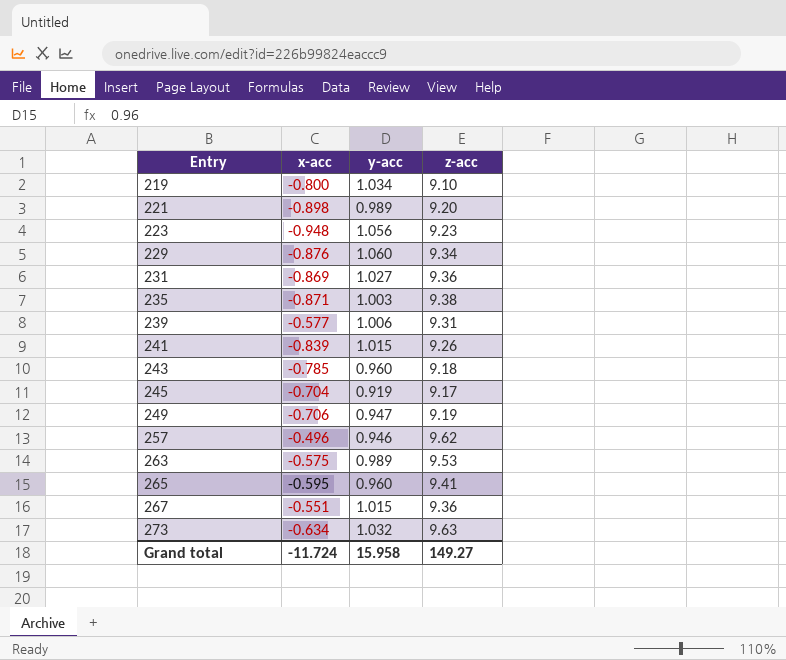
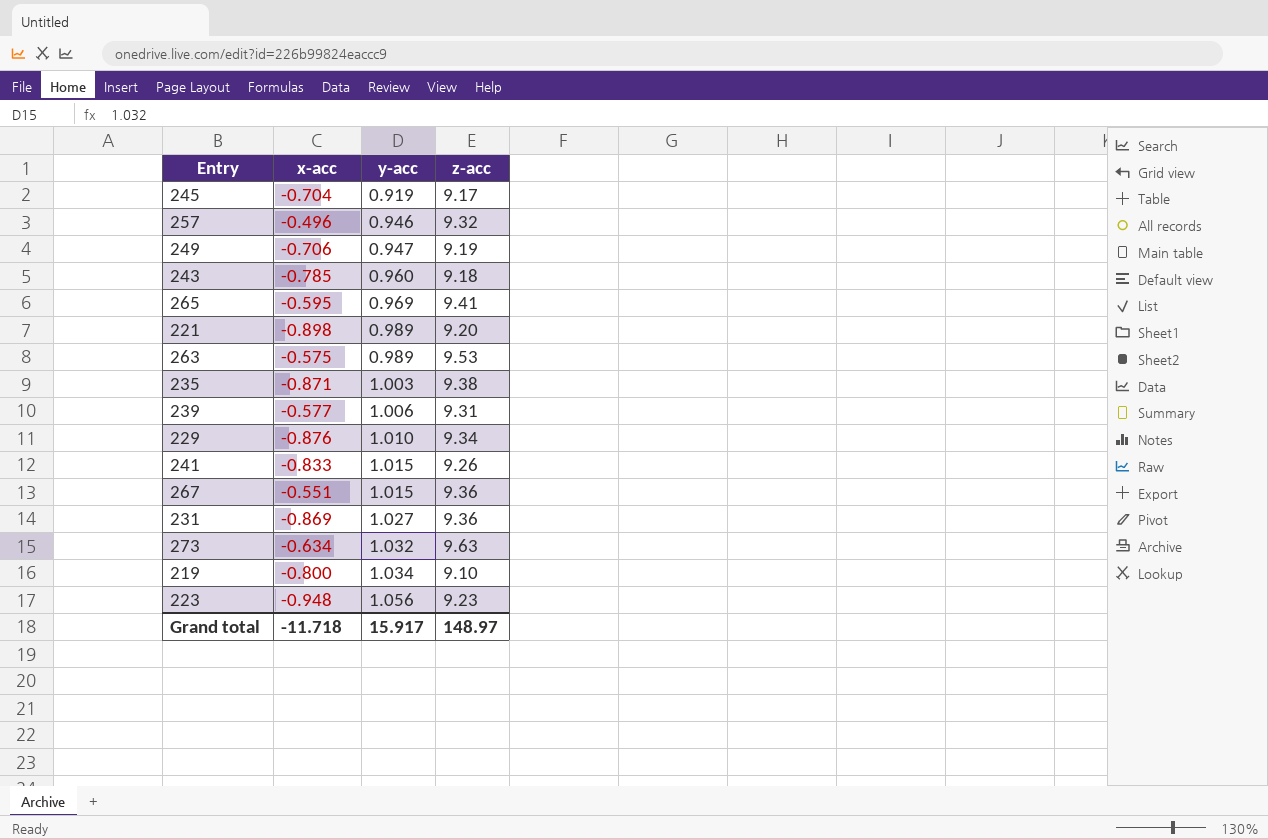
row order: Entry ascending -> y-acc ascending
257 | z-acc: 9.62 -> 9.32
265 | y-acc: 0.960 -> 0.969
229 | y-acc: 1.060 -> 1.010
241 | x-acc: -0.839 -> -0.833
Grand total | x-acc: -11.724 -> -11.718
Grand total | y-acc: 15.958 -> 15.917
Grand total | z-acc: 149.27 -> 148.97

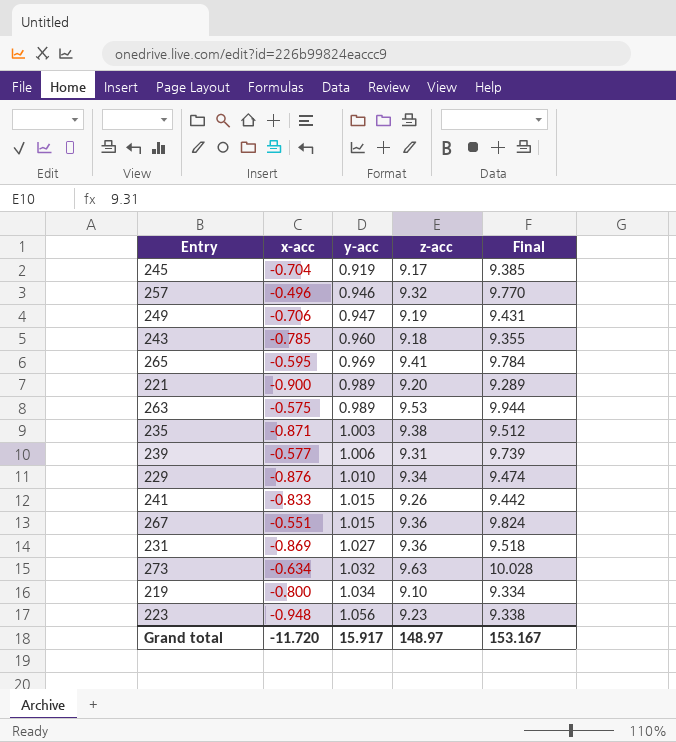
column Final | formula: none -> [x-acc] + [y-acc] + [z-acc]
221 | x-acc: -0.898 -> -0.900
Grand total | x-acc: -11.718 -> -11.720

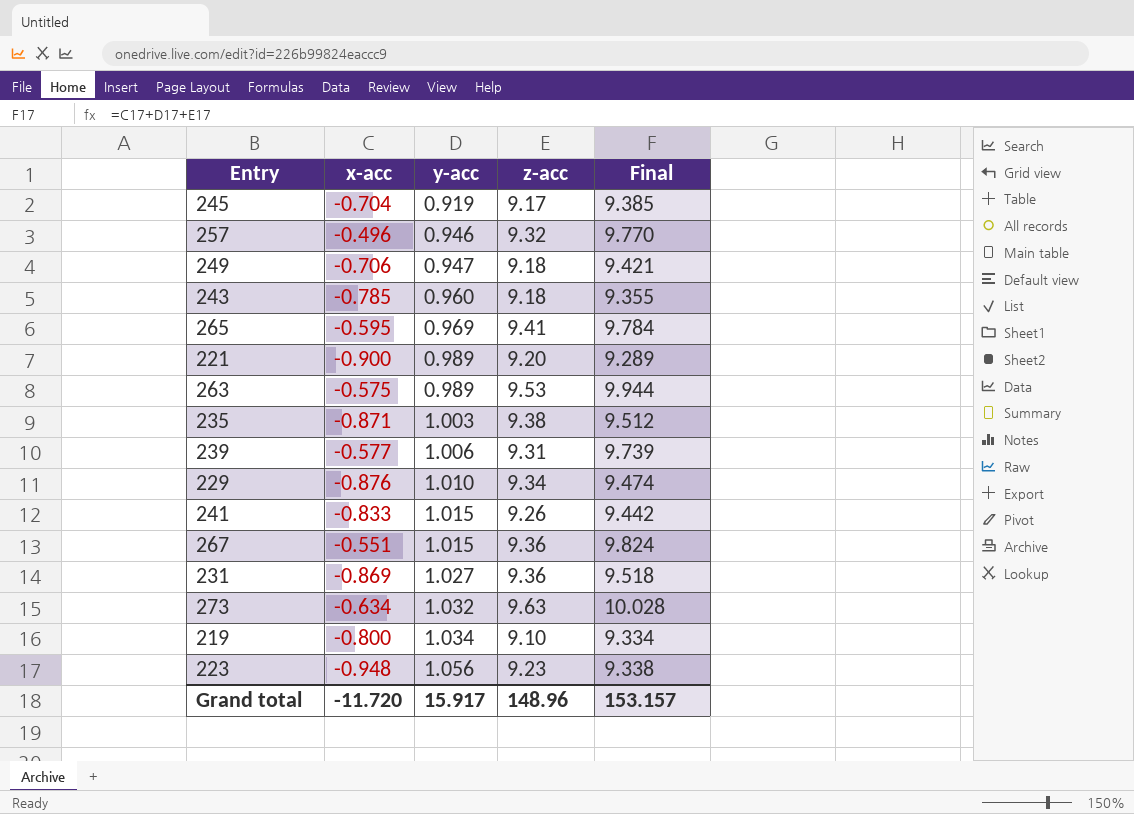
249 | z-acc: 9.19 -> 9.18
249 | Final: 9.431 -> 9.421
Grand total | z-acc: 148.97 -> 148.96
Grand total | Final: 153.167 -> 153.157

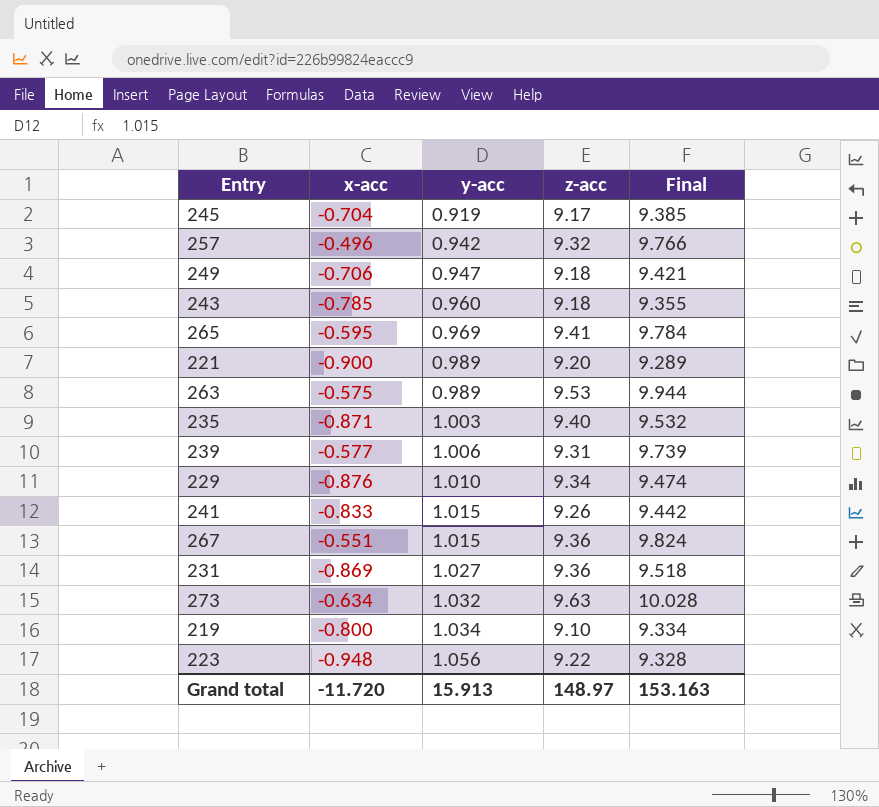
257 | y-acc: 0.946 -> 0.942
257 | Final: 9.770 -> 9.766
235 | z-acc: 9.38 -> 9.40
235 | Final: 9.512 -> 9.532
223 | z-acc: 9.23 -> 9.22
223 | Final: 9.338 -> 9.328
Grand total | y-acc: 15.917 -> 15.913
Grand total | z-acc: 148.96 -> 148.97
Grand total | Final: 153.157 -> 153.163

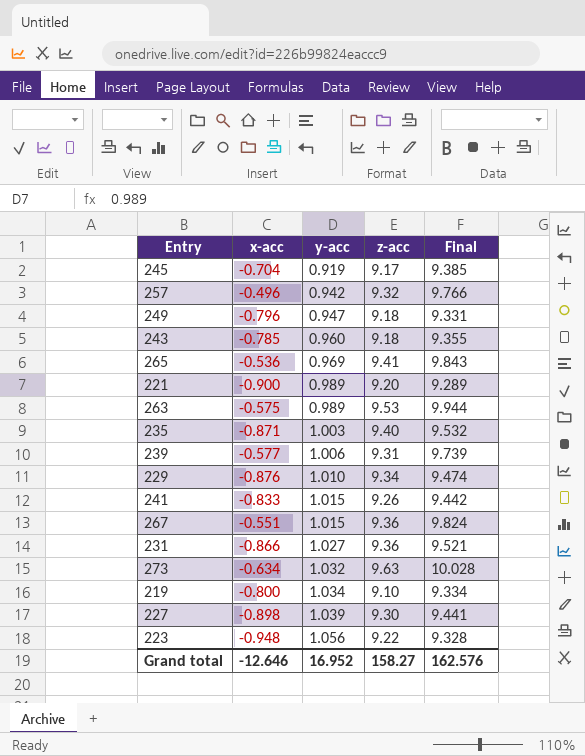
249 | x-acc: -0.706 -> -0.796
249 | Final: 9.421 -> 9.331
265 | x-acc: -0.595 -> -0.536
265 | Final: 9.784 -> 9.843
231 | x-acc: -0.869 -> -0.866
231 | Final: 9.518 -> 9.521
row 227: none -> -0.898 | 1.039 | 9.30 | 9.441
Grand total | x-acc: -11.720 -> -12.646
Grand total | y-acc: 15.913 -> 16.952
Grand total | z-acc: 148.97 -> 158.27
Grand total | Final: 153.163 -> 162.576

